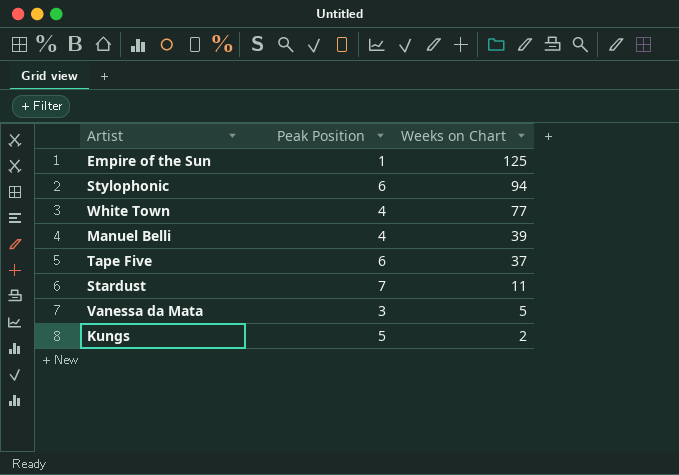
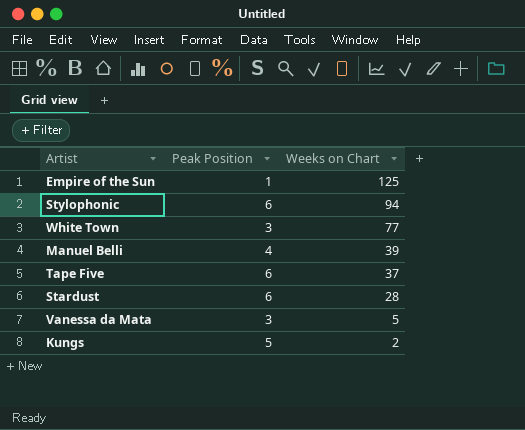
White Town | Peak Position: 4 -> 3
Stardust | Peak Position: 7 -> 6
Stardust | Weeks on Chart: 11 -> 28

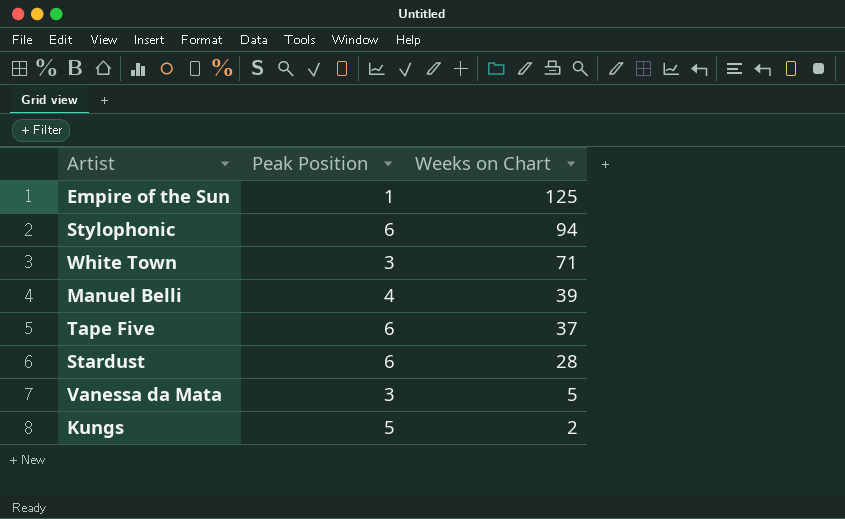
White Town | Weeks on Chart: 77 -> 71

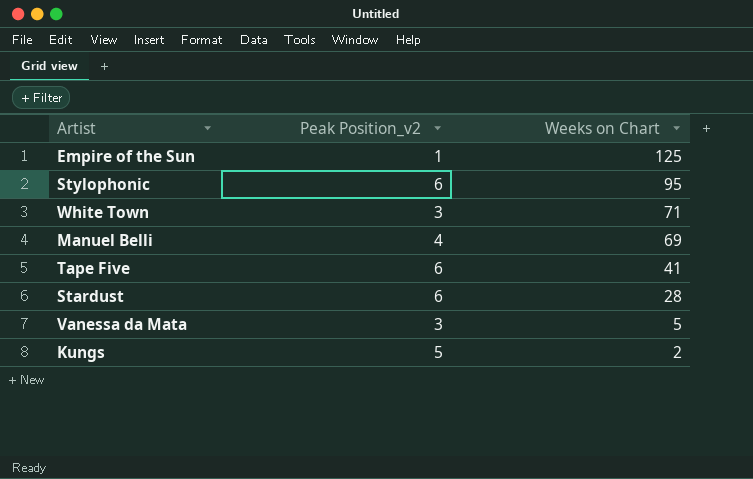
column name: Peak Position -> Peak Position_v2
Stylophonic | Weeks on Chart: 94 -> 95
Manuel Belli | Weeks on Chart: 39 -> 69
Tape Five | Weeks on Chart: 37 -> 41

